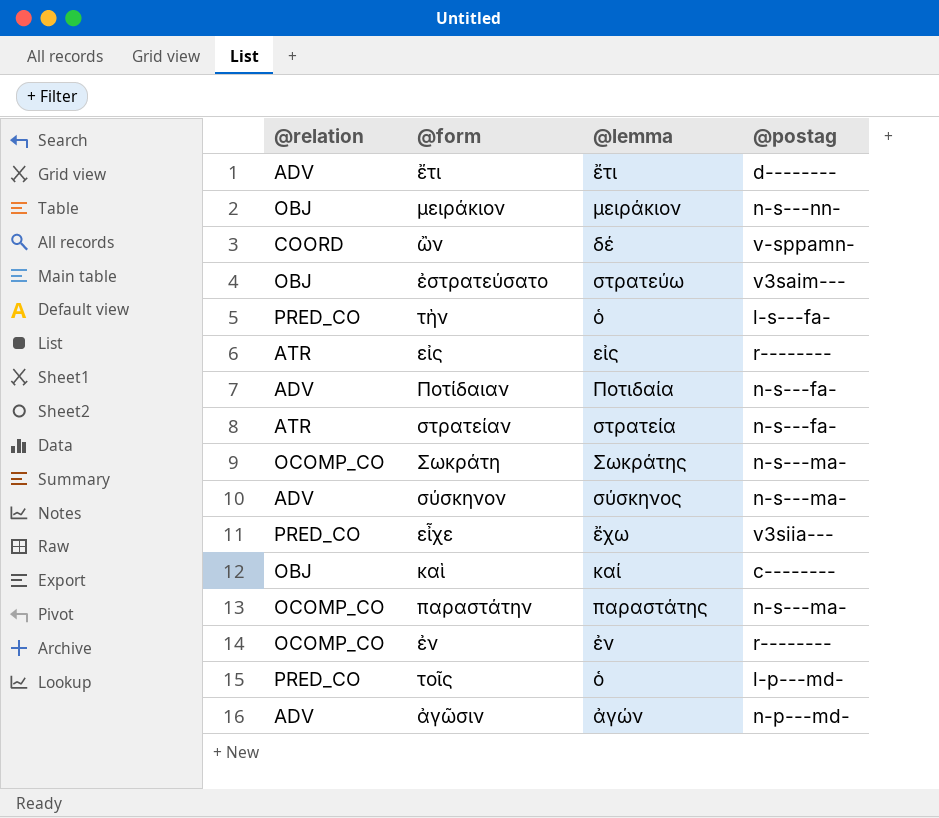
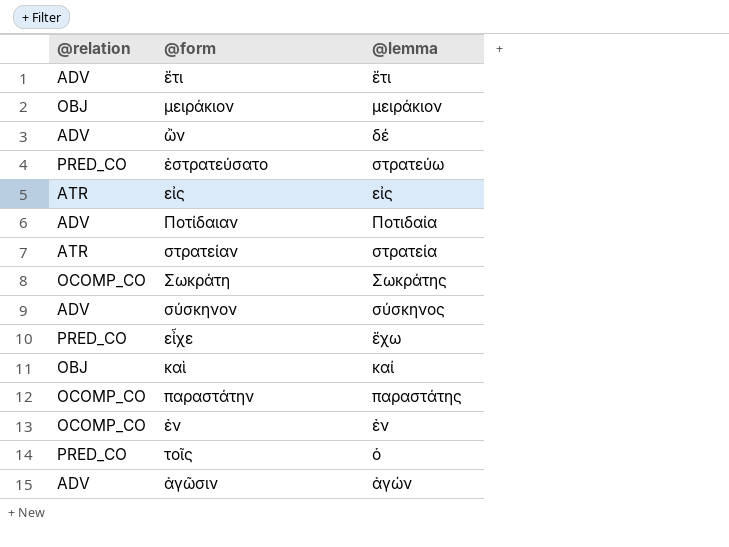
column @postag | position: 4 -> none
row τὴν: PRED_CO | ὁ | l-s---fa- -> none
ὢν | @relation: COORD -> ADV
ἐστρατεύσατο | @relation: OBJ -> PRED_CO

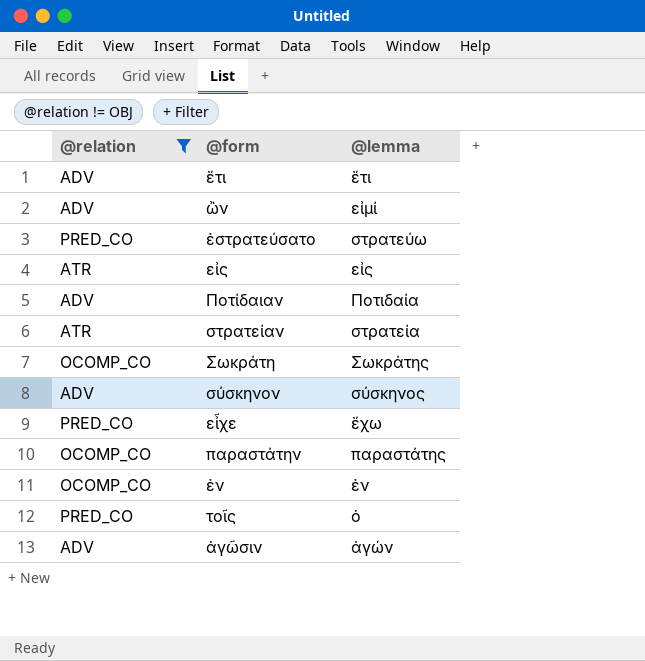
filter: none -> @relation != OBJ
ὢν | @lemma: δέ -> εἰμί

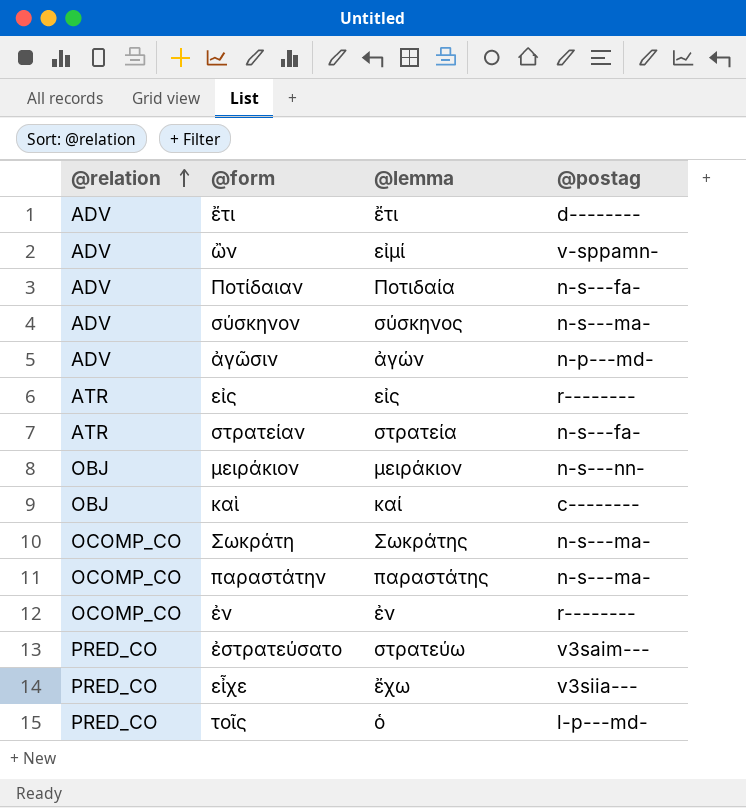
filter: @relation != OBJ -> none
row order: none -> @relation ascending
column @postag | position: none -> 4

